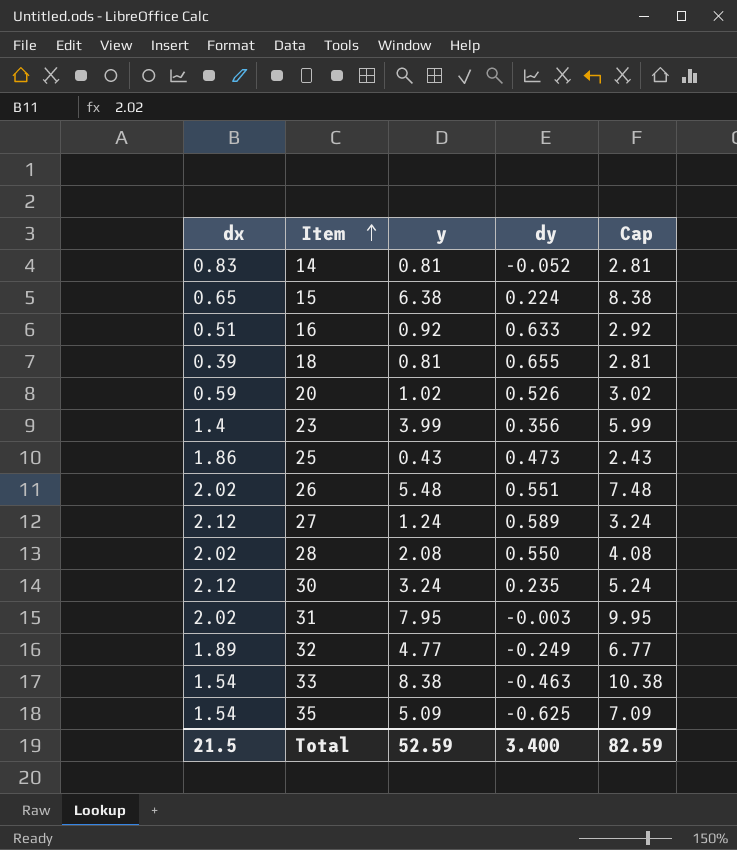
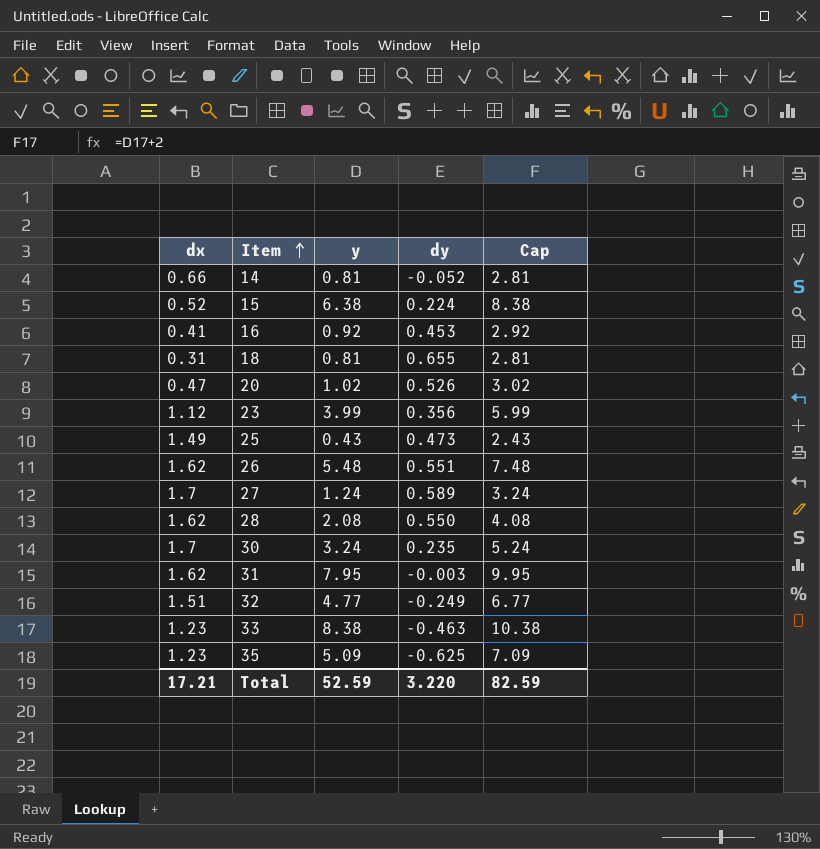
14 | dx: 0.83 -> 0.66
15 | dx: 0.65 -> 0.52
16 | dx: 0.51 -> 0.41
16 | dy: 0.633 -> 0.453
18 | dx: 0.39 -> 0.31
20 | dx: 0.59 -> 0.47
23 | dx: 1.4 -> 1.12
25 | dx: 1.86 -> 1.49
26 | dx: 2.02 -> 1.62
27 | dx: 2.12 -> 1.7
28 | dx: 2.02 -> 1.62
30 | dx: 2.12 -> 1.7
31 | dx: 2.02 -> 1.62
32 | dx: 1.89 -> 1.51
33 | dx: 1.54 -> 1.23
35 | dx: 1.54 -> 1.23
Total | dx: 21.5 -> 17.21
Total | dy: 3.400 -> 3.220

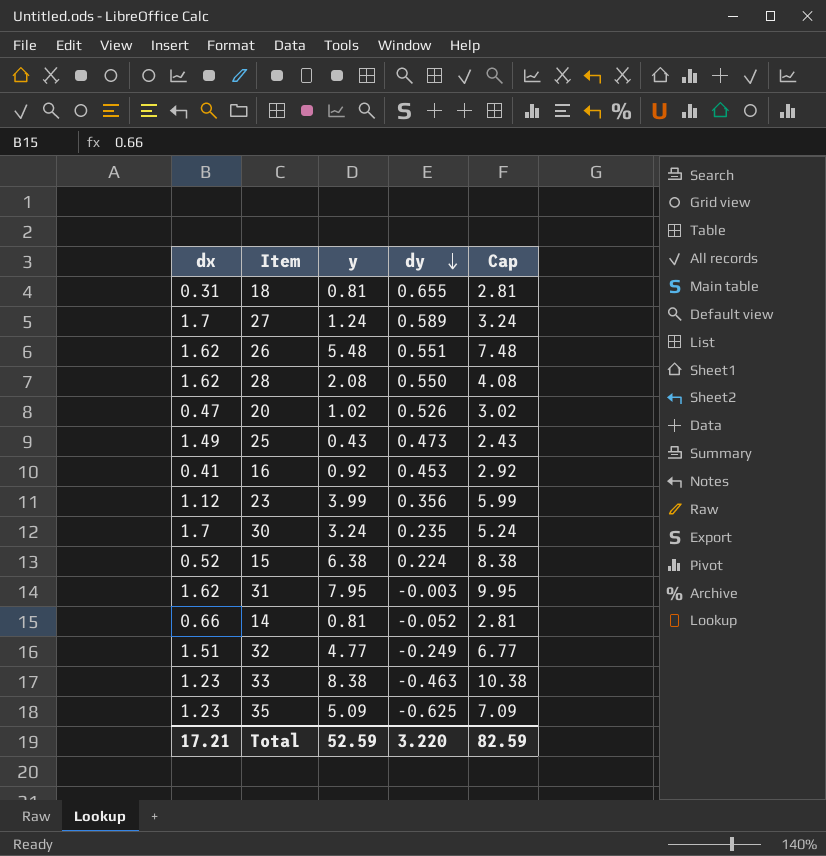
row order: Item ascending -> dy descending

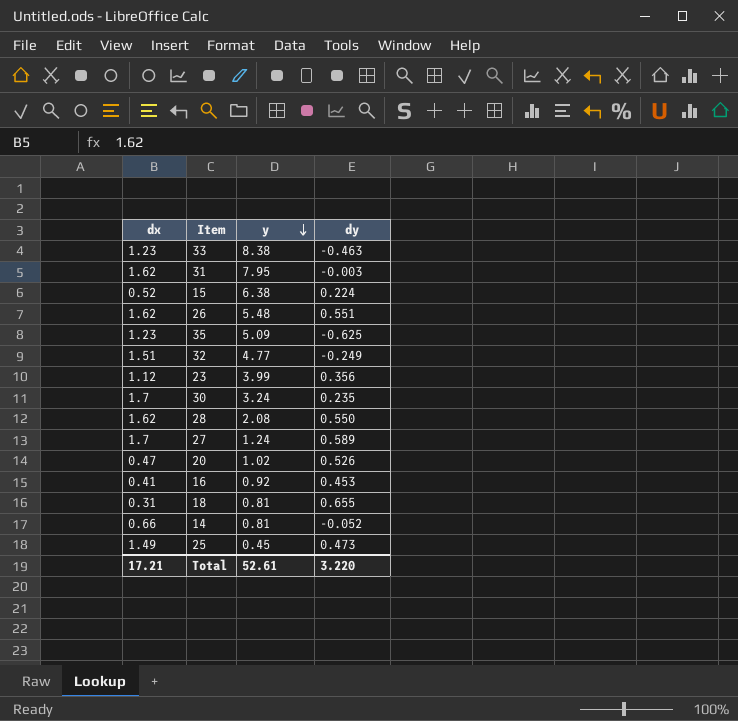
row order: dy descending -> y descending
column Cap | formula: [y] + 2 -> none
25 | y: 0.43 -> 0.45
Total | y: 52.59 -> 52.61

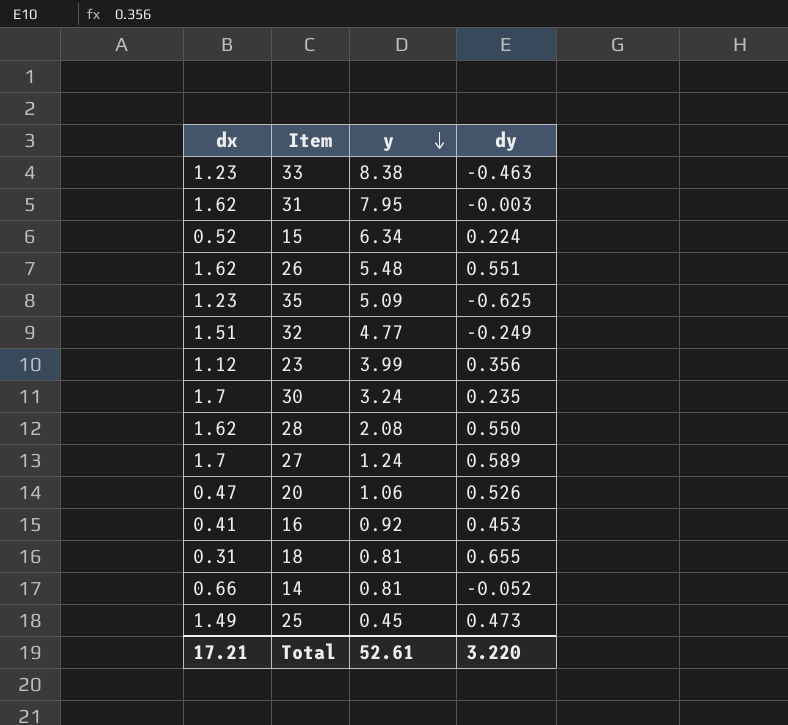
15 | y: 6.38 -> 6.34
20 | y: 1.02 -> 1.06

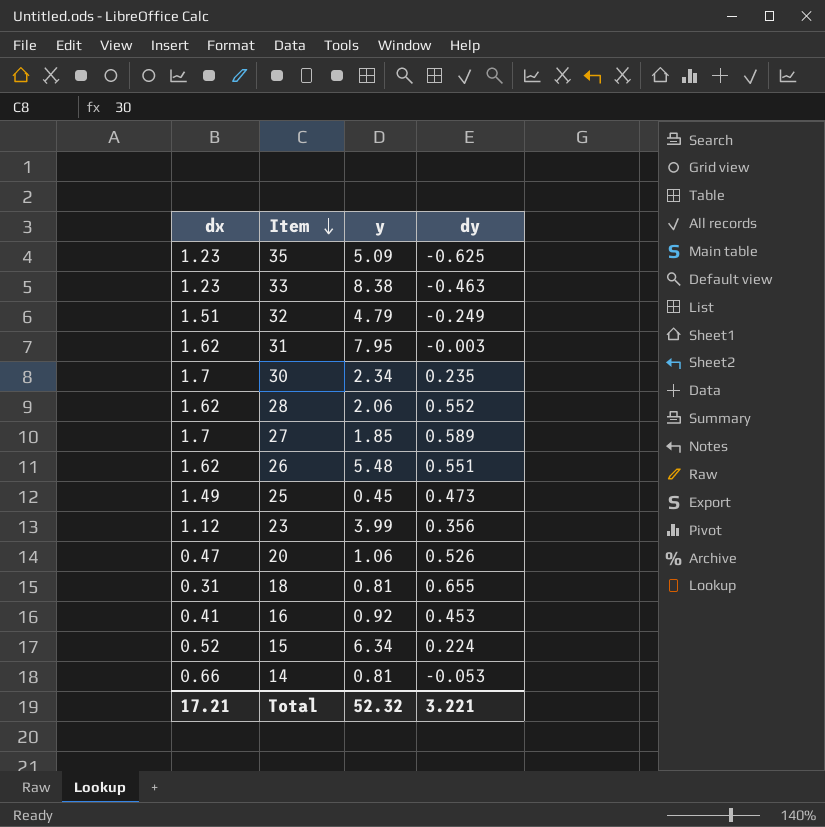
row order: y descending -> Item descending
32 | y: 4.77 -> 4.79
30 | y: 3.24 -> 2.34
28 | y: 2.08 -> 2.06
28 | dy: 0.550 -> 0.552
27 | y: 1.24 -> 1.85
14 | dy: -0.052 -> -0.053
Total | y: 52.61 -> 52.32
Total | dy: 3.220 -> 3.221

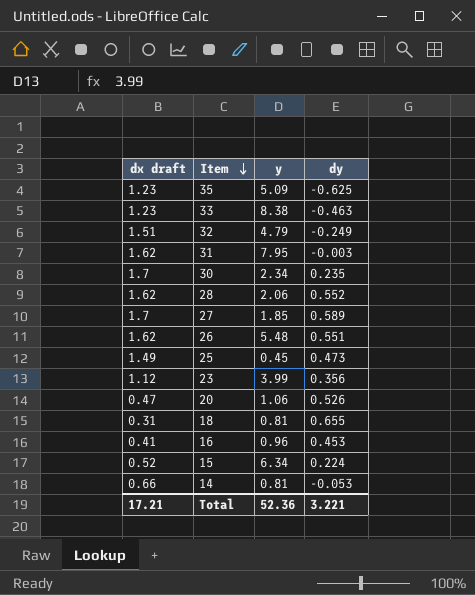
column name: dx -> dx draft
16 | y: 0.92 -> 0.96
Total | y: 52.32 -> 52.36

